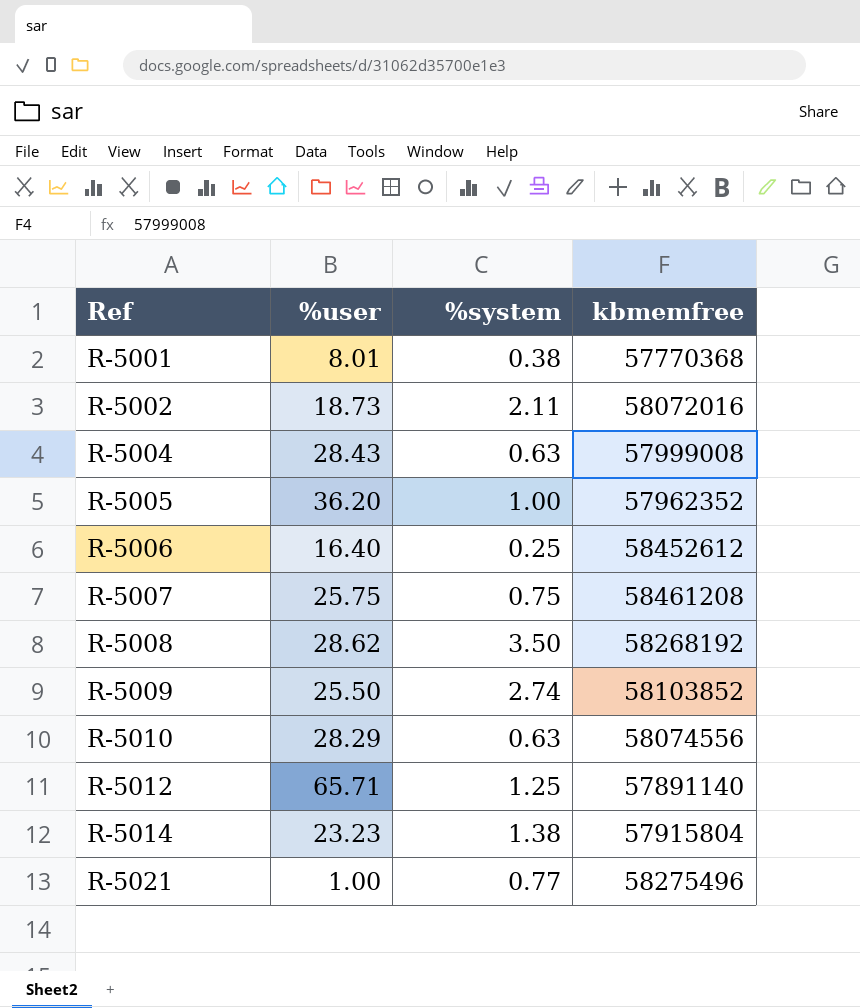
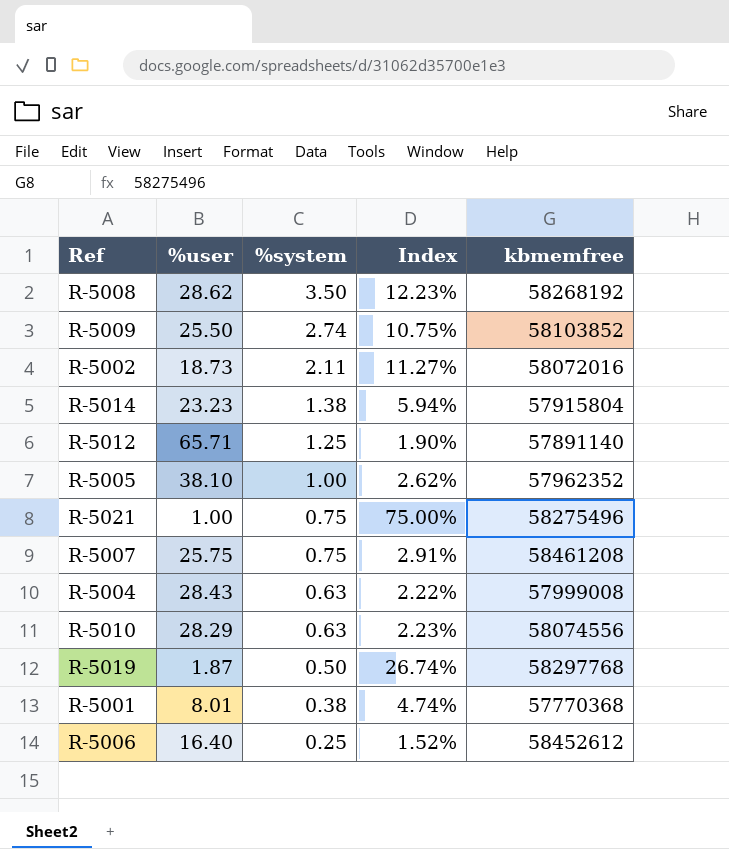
row order: Ref ascending -> %system descending
column Index | formula: none -> [%system] / [%user]
R-5005 | %user: 36.20 -> 38.10
R-5021 | %system: 0.77 -> 0.75
row R-5019: none -> 1.87 | 0.50 | 26.74% | 58297768

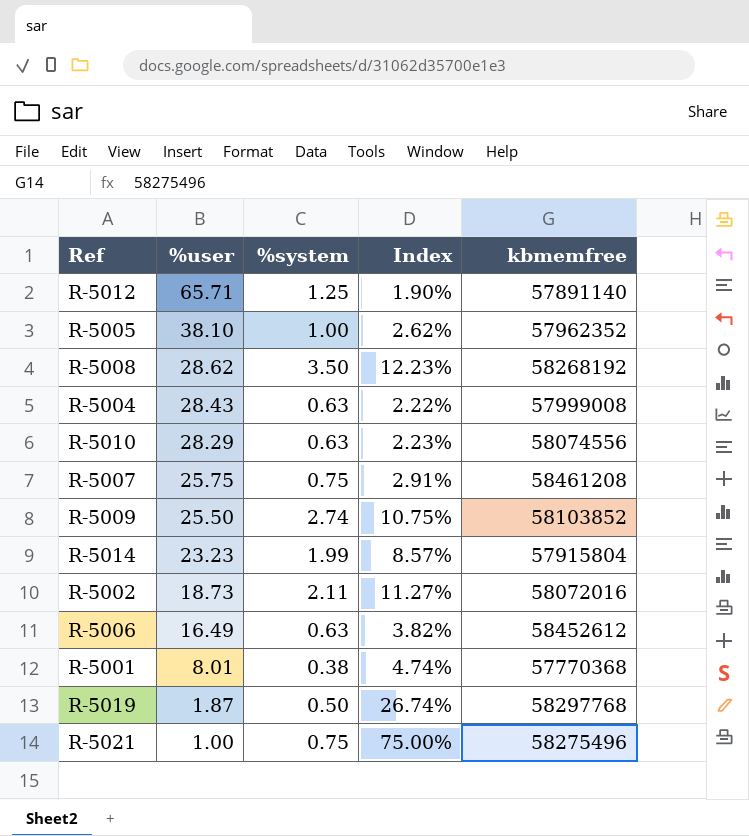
row order: %system descending -> %user descending
R-5014 | %system: 1.38 -> 1.99
R-5014 | Index: 5.94% -> 8.57%
R-5006 | %user: 16.40 -> 16.49
R-5006 | %system: 0.25 -> 0.63
R-5006 | Index: 1.52% -> 3.82%

